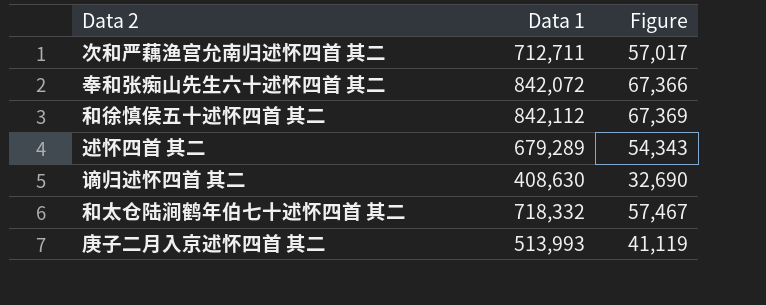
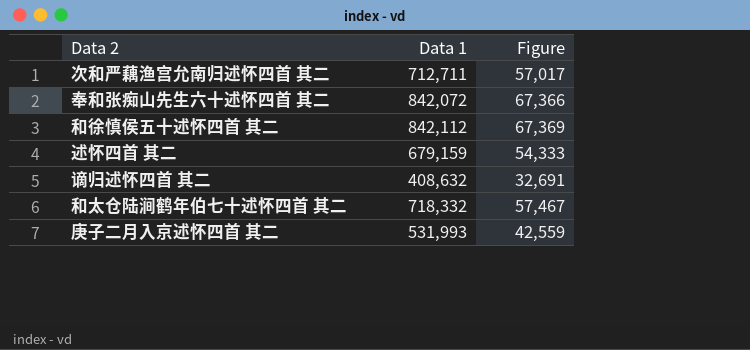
述怀四首 其二 | Data 1: 679,289 -> 679,159
述怀四首 其二 | Figure: 54,343 -> 54,333
谪归述怀四首 其二 | Data 1: 408,630 -> 408,632
谪归述怀四首 其二 | Figure: 32,690 -> 32,691
庚子二月入京述怀四首 其二 | Data 1: 513,993 -> 531,993
庚子二月入京述怀四首 其二 | Figure: 41,119 -> 42,559

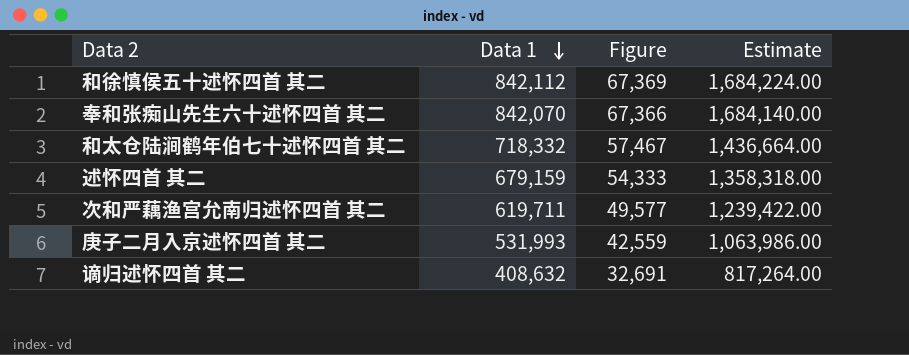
row order: none -> Data 1 descending
column Estimate | formula: none -> [Data 1] * 2
奉和张痴山先生六十述怀四首 其二 | Data 1: 842,072 -> 842,070
次和严藕渔宫允南归述怀四首 其二 | Data 1: 712,711 -> 619,711
次和严藕渔宫允南归述怀四首 其二 | Figure: 57,017 -> 49,577

